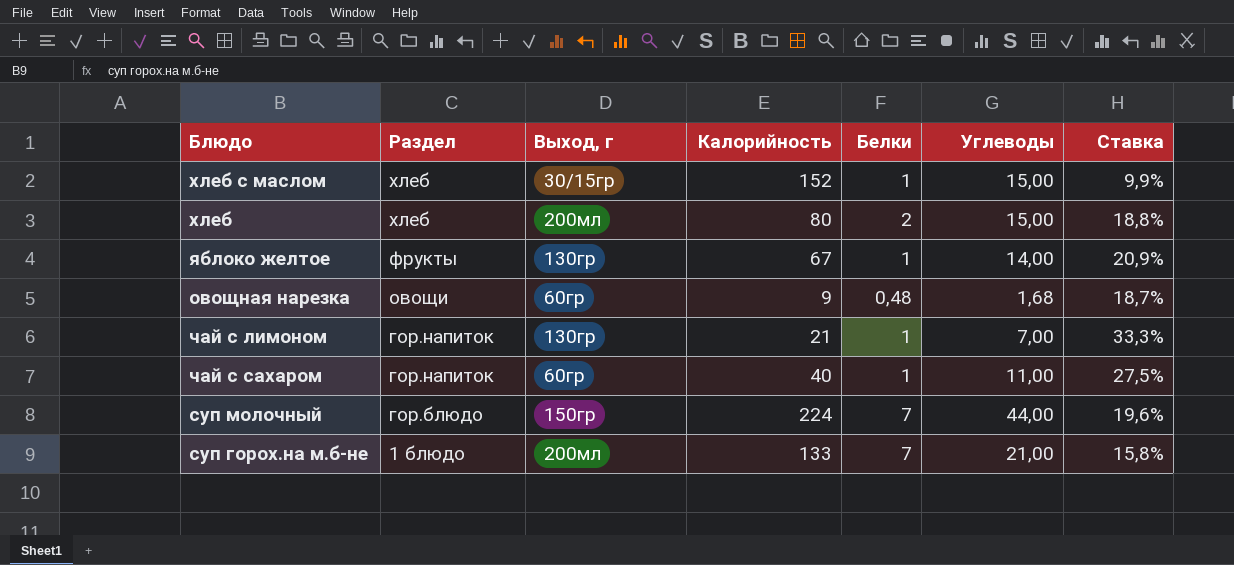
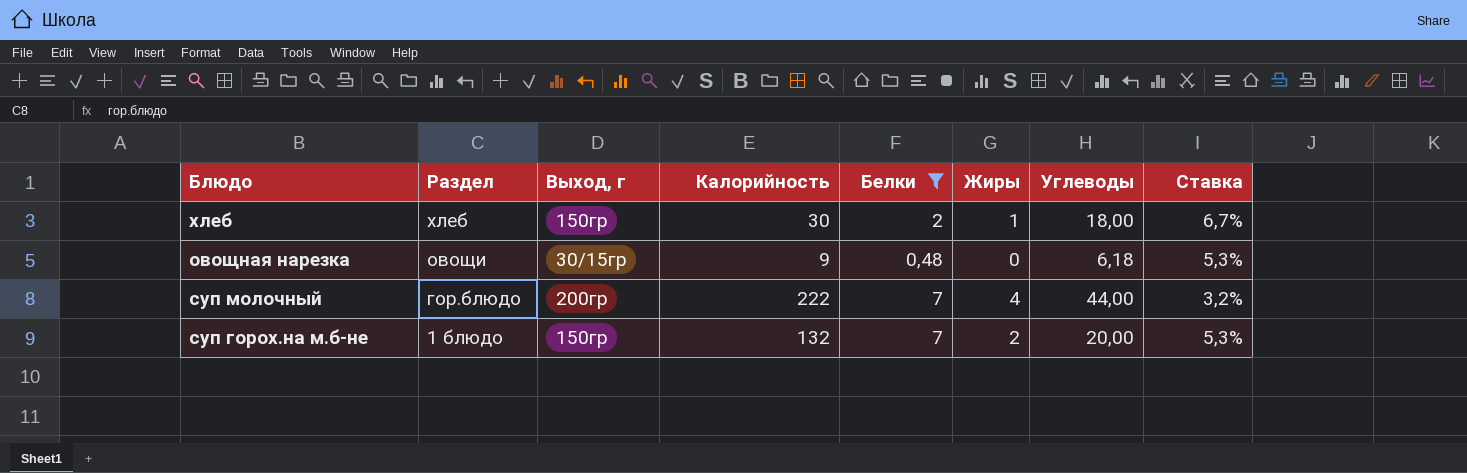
filter: none -> Белки != 1
column Жиры | position: none -> 6
column Ставка | formula: [Углеводы] / [Калорийность] -> [Белки] / [Калорийность]
хлеб | Выход, г: 200мл -> 150гр
хлеб | Калорийность: 80 -> 30
хлеб | Углеводы: 15,00 -> 18,00
овощная нарезка | Выход, г: 60гр -> 30/15гр
овощная нарезка | Углеводы: 1,68 -> 6,18
суп молочный | Выход, г: 150гр -> 200гр
суп молочный | Калорийность: 224 -> 222
суп горох.на м.б-не | Выход, г: 200мл -> 150гр
суп горох.на м.б-не | Калорийность: 133 -> 132
суп горох.на м.б-не | Углеводы: 21,00 -> 20,00

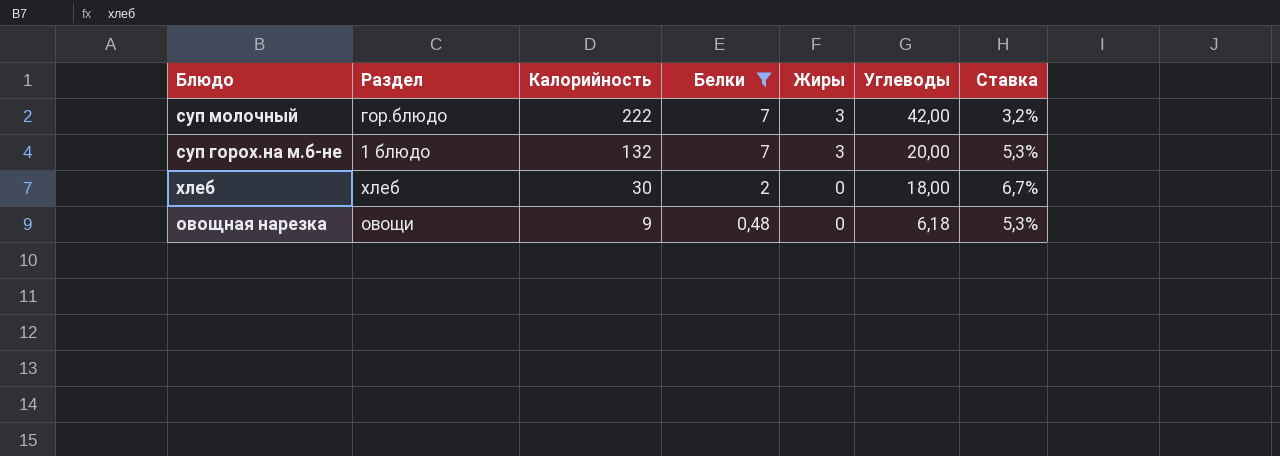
row order: Раздел descending -> Калорийность descending
column Выход, г | position: 3 -> none
суп молочный | Жиры: 4 -> 3
суп молочный | Углеводы: 44,00 -> 42,00
суп горох.на м.б-не | Жиры: 2 -> 3
хлеб | Жиры: 1 -> 0

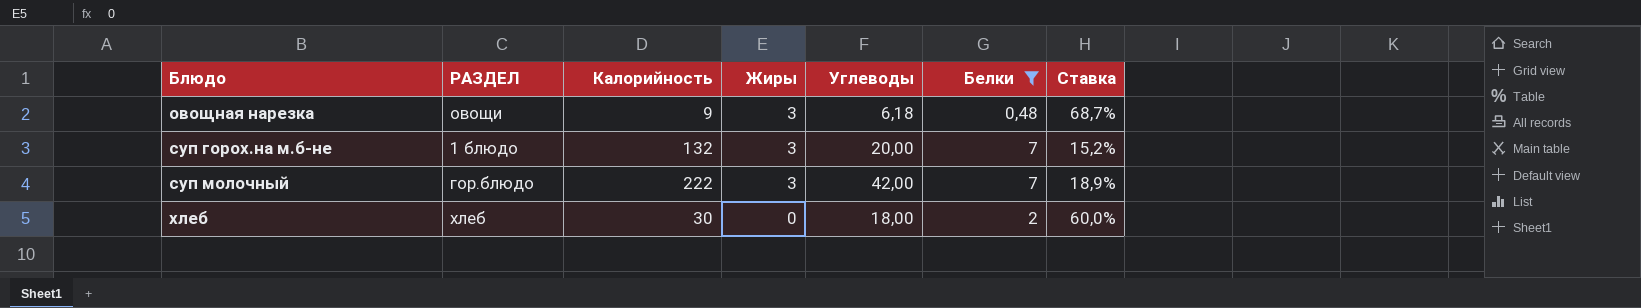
row order: Калорийность descending -> Блюдо ascending
column name: Раздел -> РАЗДЕЛ
column Белки | position: 4 -> 6
column Ставка | formula: [Белки] / [Калорийность] -> [Углеводы] / [Калорийность]
овощная нарезка | Жиры: 0 -> 3

